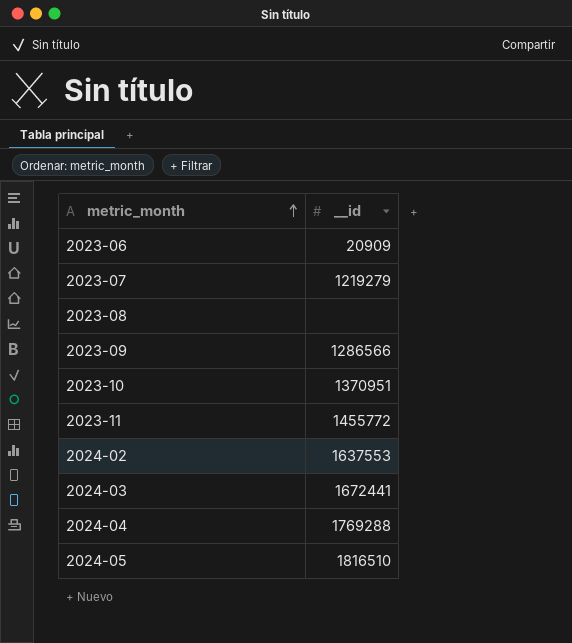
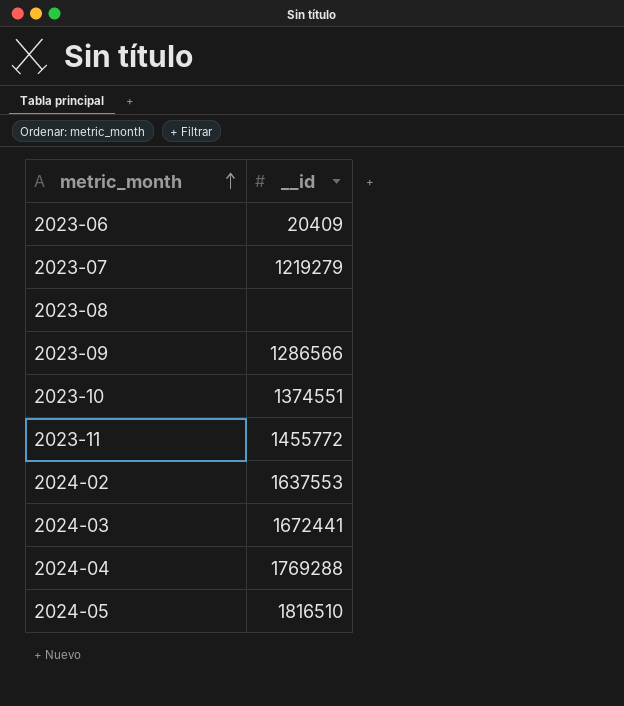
2023-06 | __id: 20909 -> 20409
2023-10 | __id: 1370951 -> 1374551

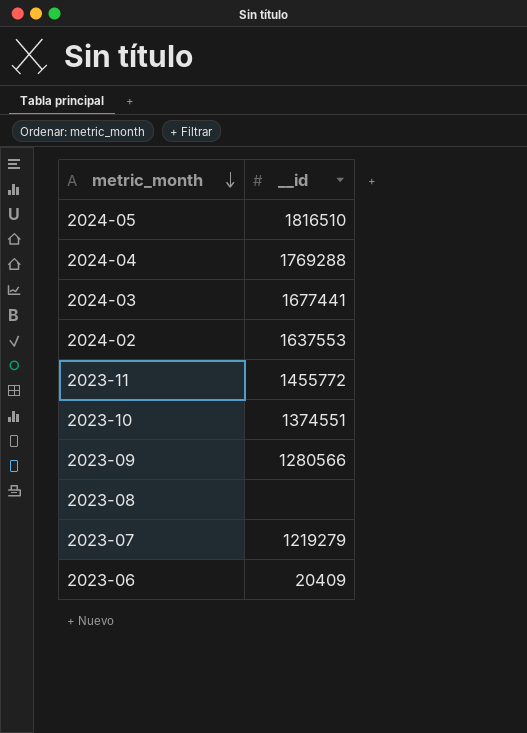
row order: metric_month ascending -> metric_month descending
2024-03 | __id: 1672441 -> 1677441
2023-09 | __id: 1286566 -> 1280566

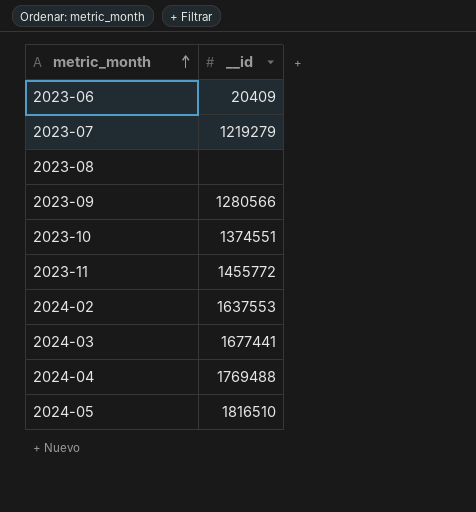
row order: metric_month descending -> metric_month ascending
2024-04 | __id: 1769288 -> 1769488

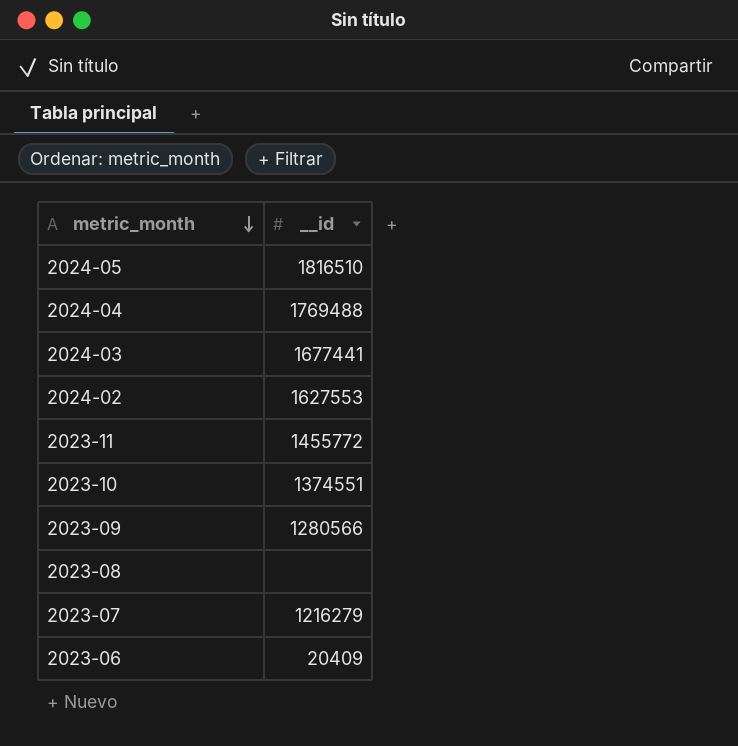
row order: metric_month ascending -> metric_month descending
2024-02 | __id: 1637553 -> 1627553
2023-07 | __id: 1219279 -> 1216279

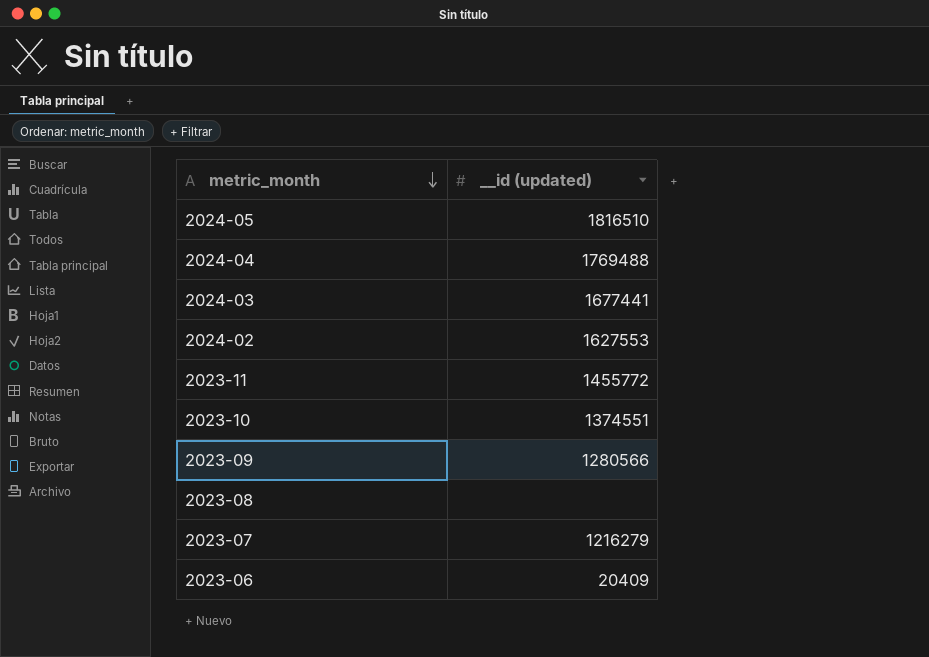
column name: __id -> __id (updated)

